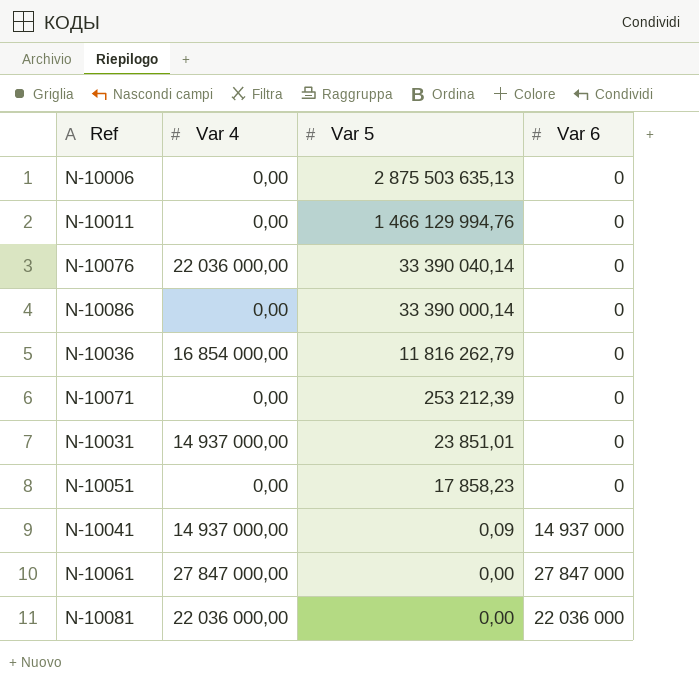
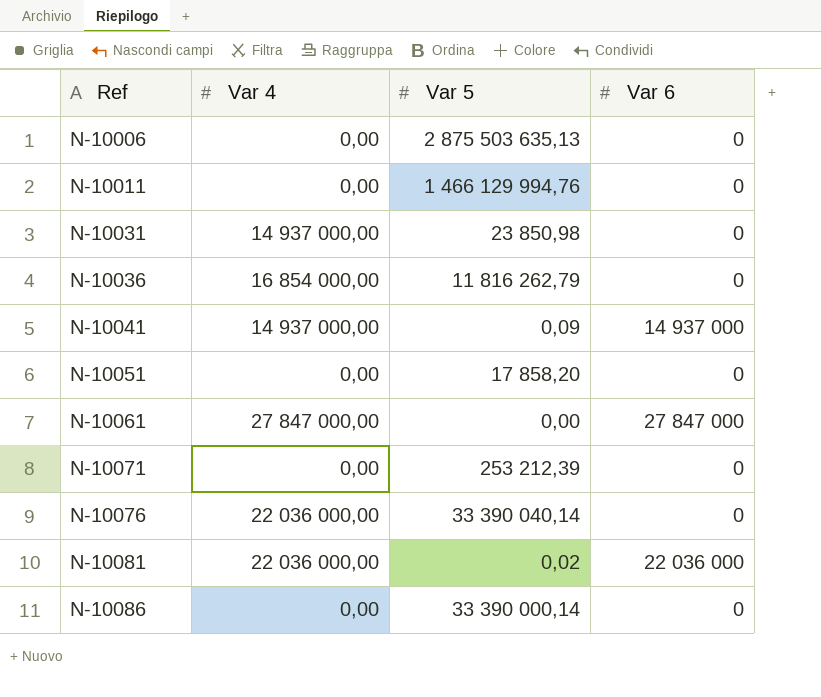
row order: Var 5 descending -> Ref ascending
N-10031 | Var 5: 23 851,01 -> 23 850,98
N-10051 | Var 5: 17 858,23 -> 17 858,20
N-10081 | Var 5: 0,00 -> 0,02

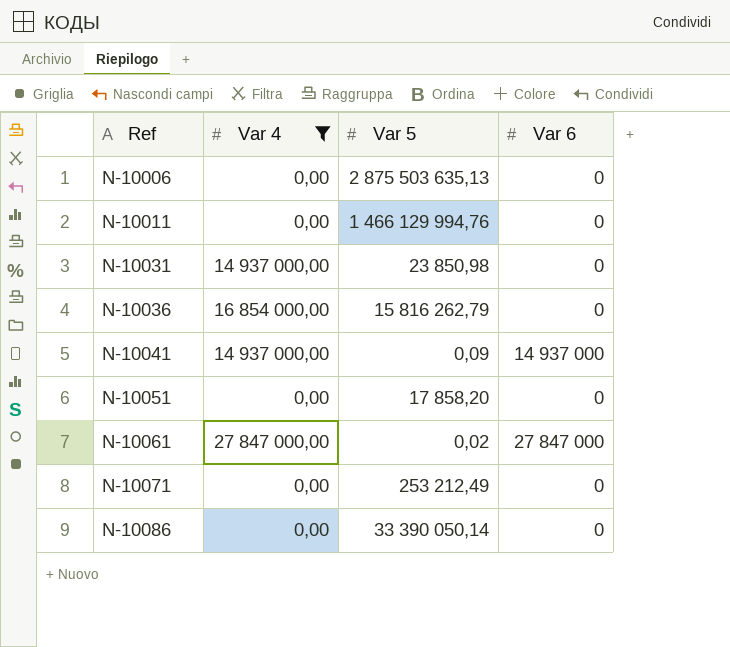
filter: none -> Var 4 != 22 036 000,00
N-10036 | Var 5: 11 816 262,79 -> 15 816 262,79
N-10061 | Var 5: 0,00 -> 0,02
N-10071 | Var 5: 253 212,39 -> 253 212,49
N-10086 | Var 5: 33 390 000,14 -> 33 390 050,14

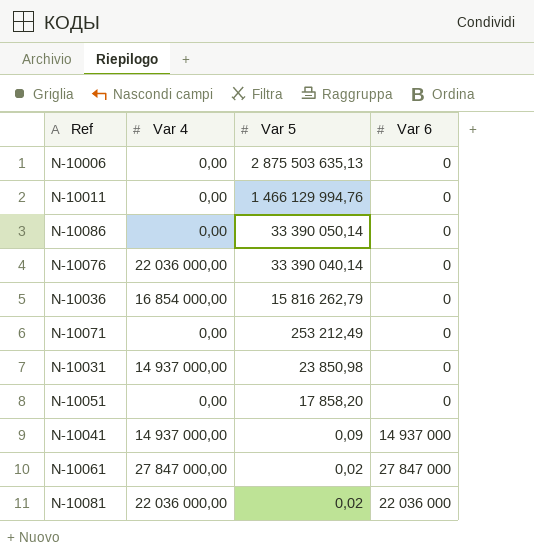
filter: Var 4 != 22 036 000,00 -> none
row order: Ref ascending -> Var 5 descending

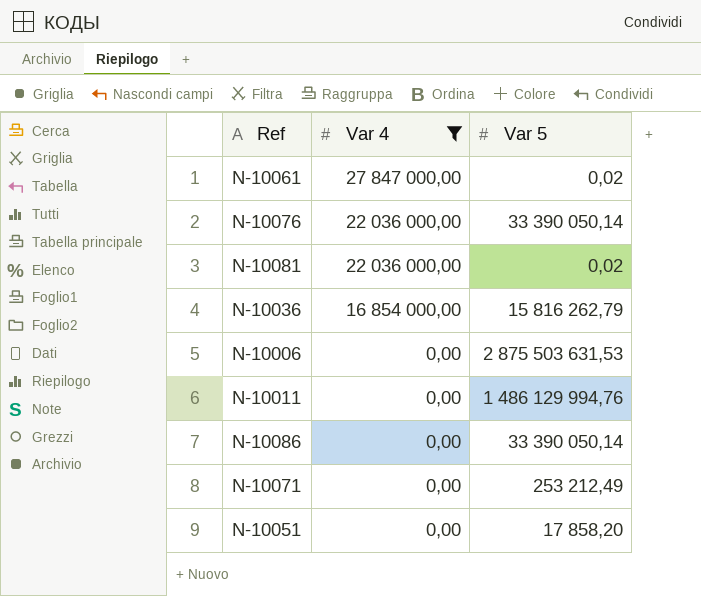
filter: none -> Var 4 != 14 937 000,00
row order: Var 5 descending -> Var 4 descending
column Var 6 | position: 4 -> none
N-10076 | Var 5: 33 390 040,14 -> 33 390 050,14
N-10006 | Var 5: 2 875 503 635,13 -> 2 875 503 631,53
N-10011 | Var 5: 1 466 129 994,76 -> 1 486 129 994,76

